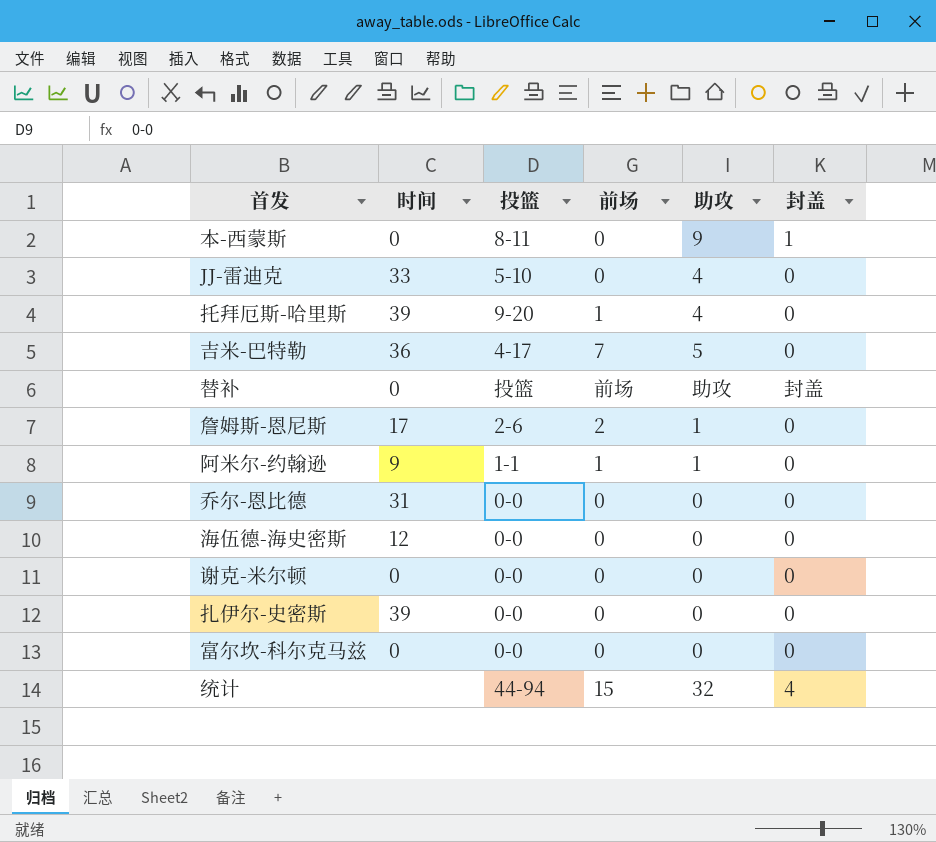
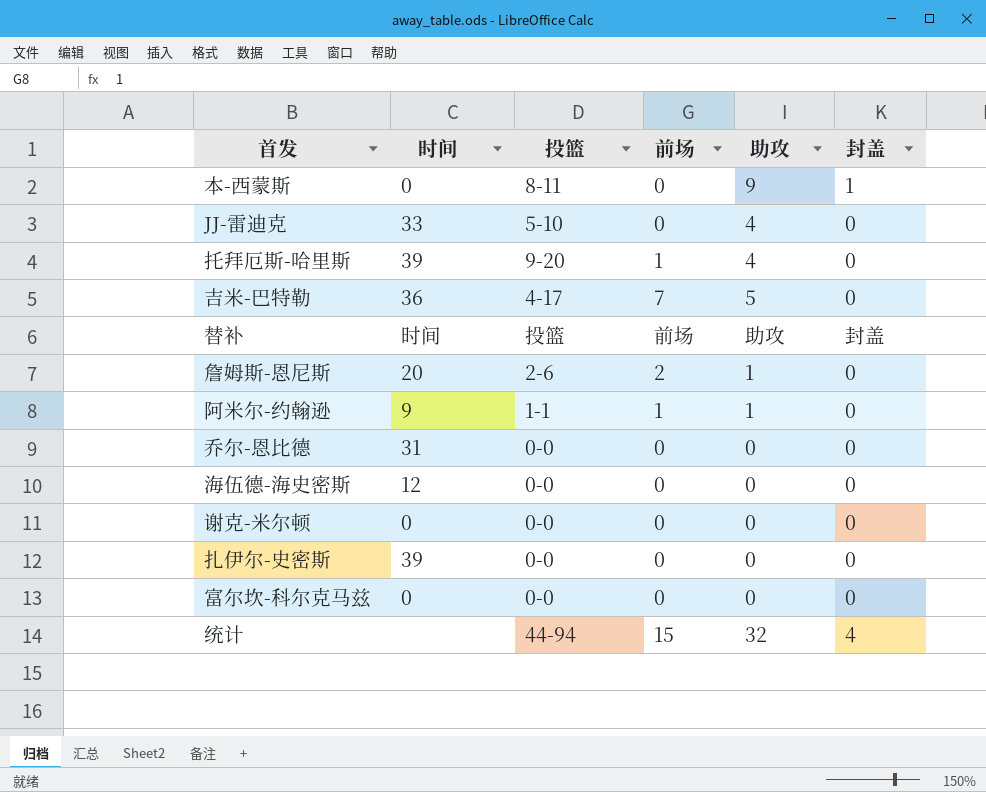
替补 | 时间: 0 -> 时间
詹姆斯-恩尼斯 | 时间: 17 -> 20

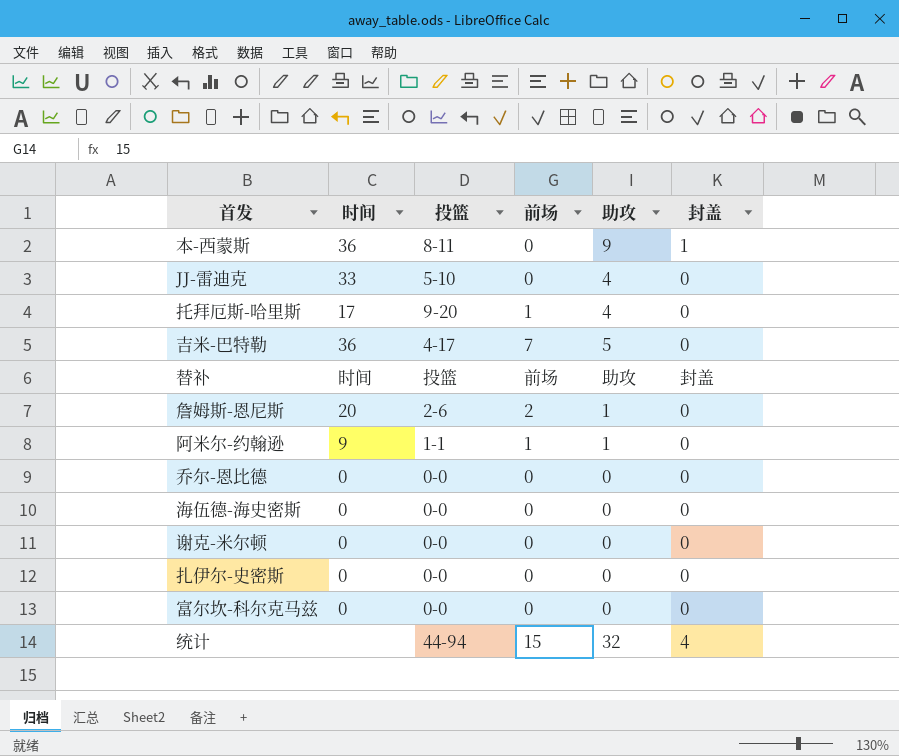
本-西蒙斯 | 时间: 0 -> 36
托拜厄斯-哈里斯 | 时间: 39 -> 17
乔尔-恩比德 | 时间: 31 -> 0
海伍德-海史密斯 | 时间: 12 -> 0
扎伊尔-史密斯 | 时间: 39 -> 0

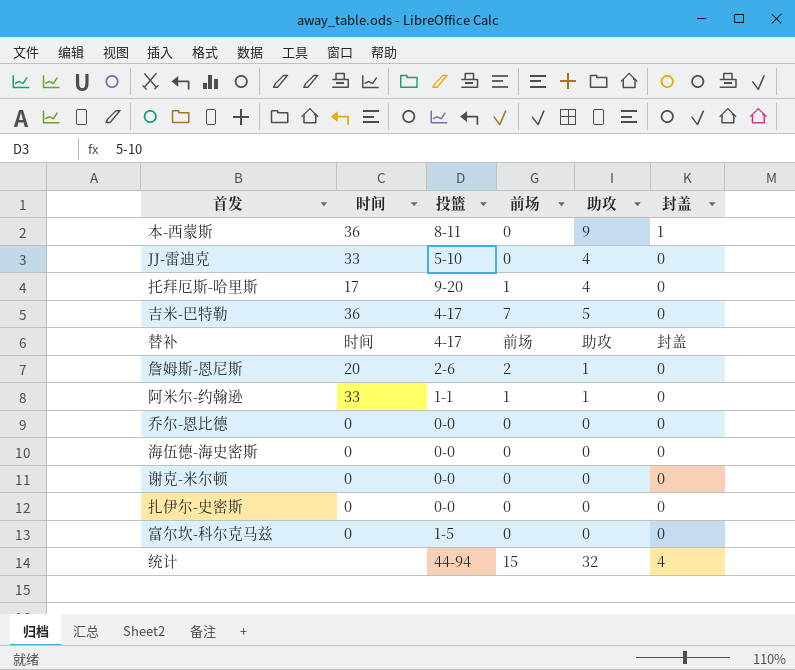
替补 | 投篮: 投篮 -> 4-17
阿米尔-约翰逊 | 时间: 9 -> 33
富尔坎-科尔克马兹 | 投篮: 0-0 -> 1-5

